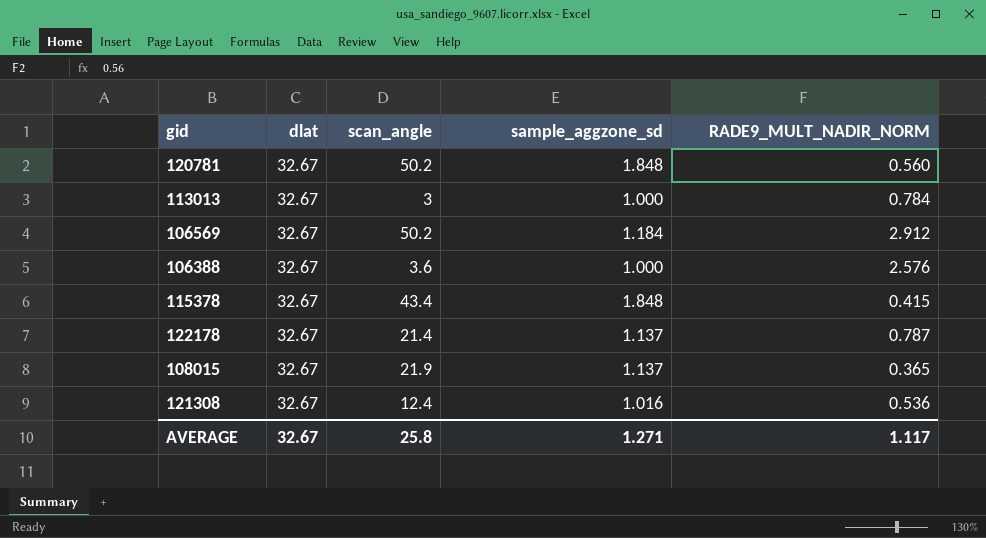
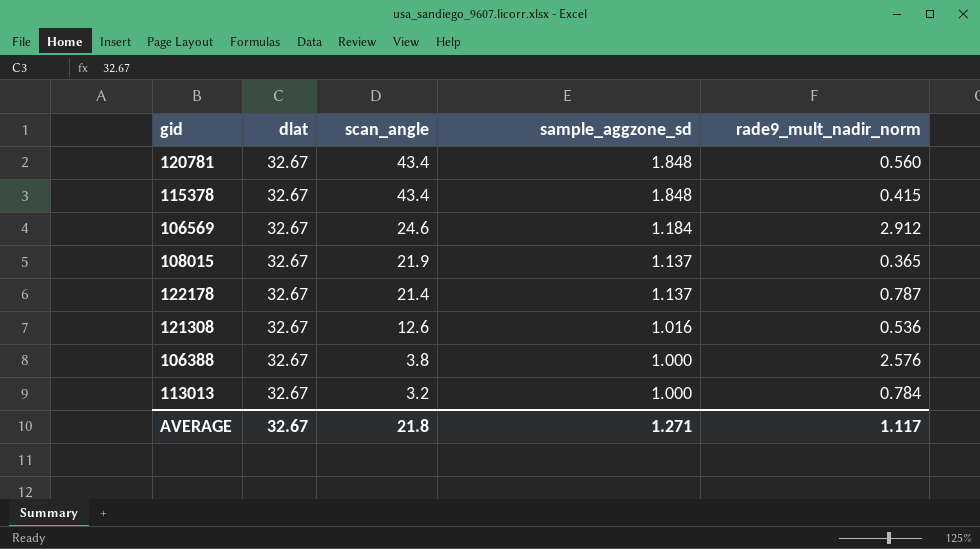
row order: none -> scan_angle descending
column name: RADE9_MULT_NADIR_NORM -> rade9_mult_nadir_norm
120781 | scan_angle: 50.2 -> 43.4
106569 | scan_angle: 50.2 -> 24.6
121308 | scan_angle: 12.4 -> 12.6
106388 | scan_angle: 3.6 -> 3.8
113013 | scan_angle: 3 -> 3.2
AVERAGE | scan_angle: 25.8 -> 21.8

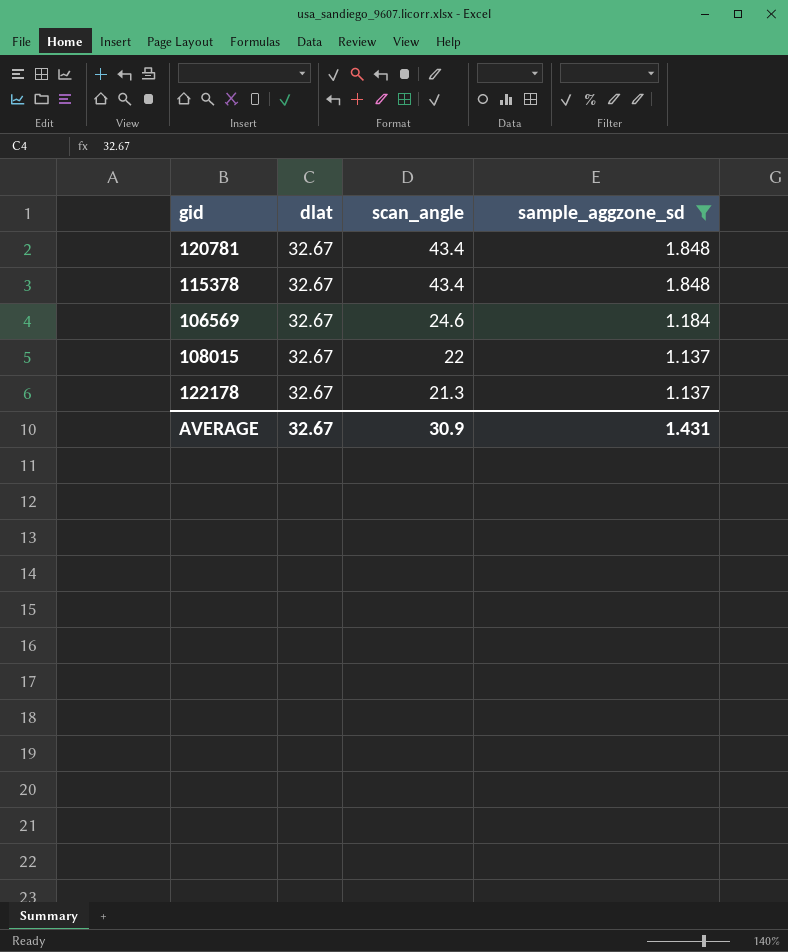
filter: none -> sample_aggzone_sd >= 1.137
column rade9_mult_nadir_norm | position: 5 -> none
108015 | scan_angle: 21.9 -> 22
122178 | scan_angle: 21.4 -> 21.3
AVERAGE | scan_angle: 21.8 -> 30.9
AVERAGE | sample_aggzone_sd: 1.271 -> 1.431

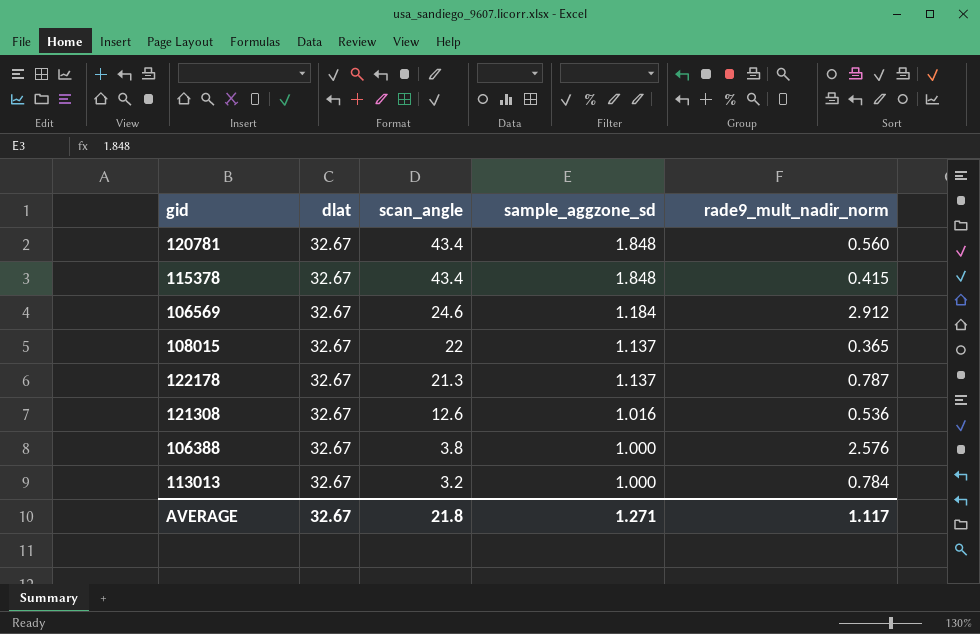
filter: sample_aggzone_sd >= 1.137 -> none
column rade9_mult_nadir_norm | position: none -> 5
AVERAGE | scan_angle: 30.9 -> 21.8
AVERAGE | sample_aggzone_sd: 1.431 -> 1.271

